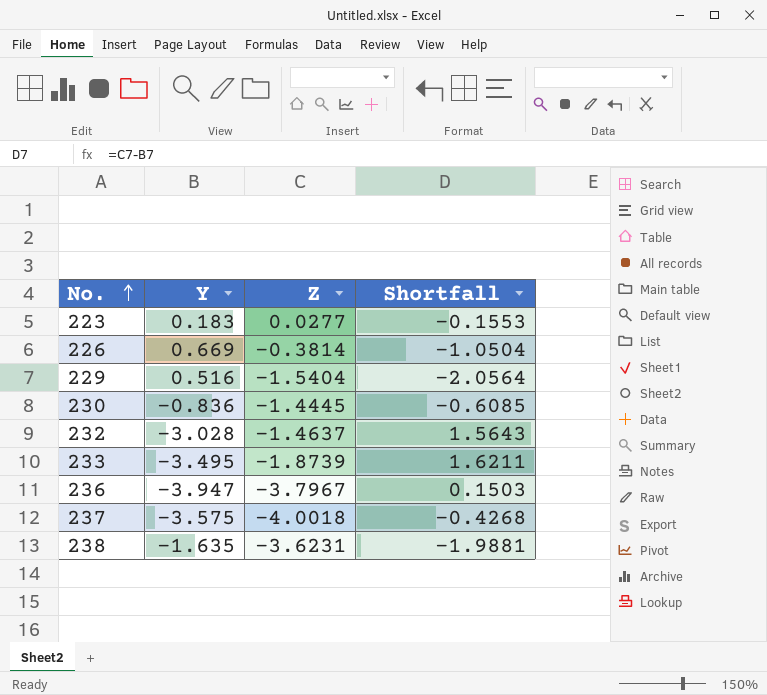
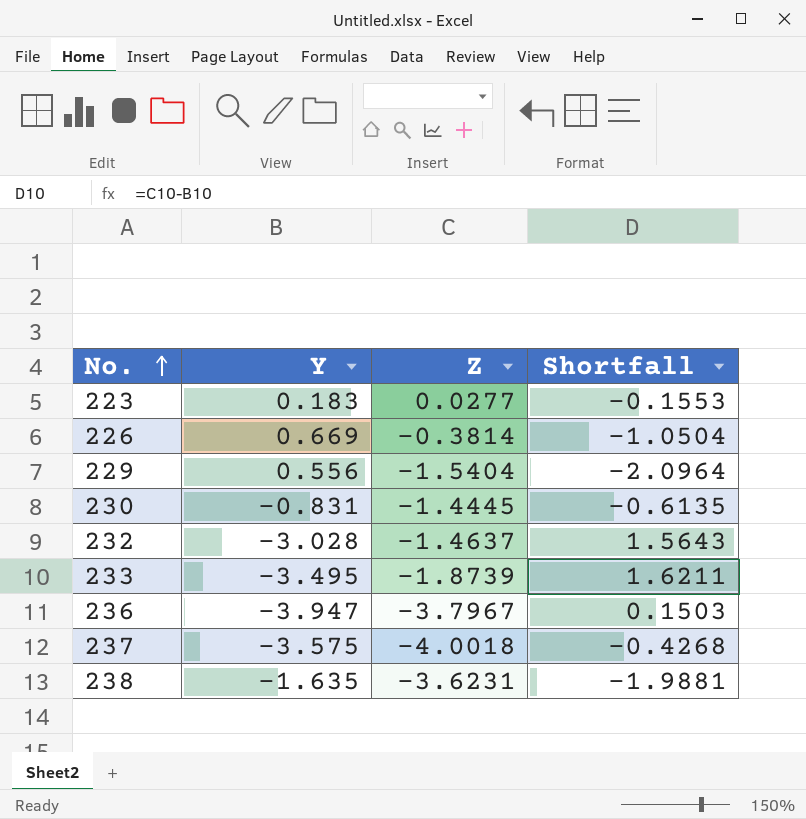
229 | Y: 0.516 -> 0.556
229 | Shortfall: -2.0564 -> -2.0964
230 | Y: -0.836 -> -0.831
230 | Shortfall: -0.6085 -> -0.6135

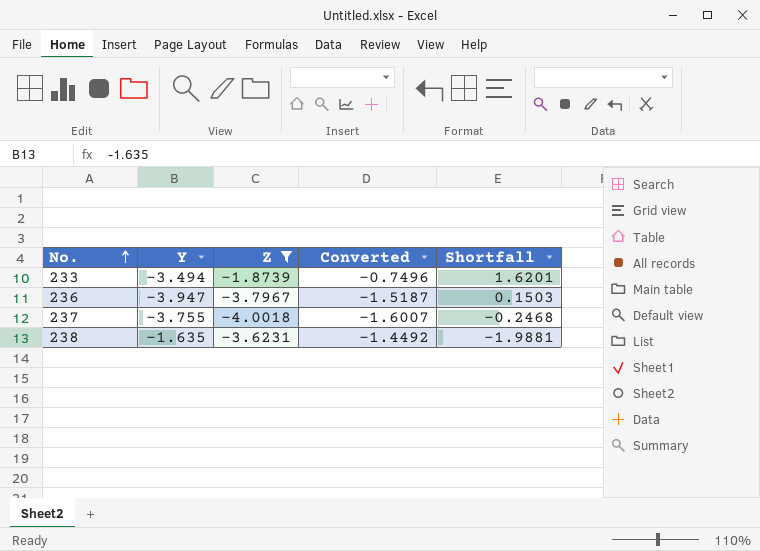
filter: none -> Z <= -1.8739
column Converted | formula: none -> [Z] * 0.4
233 | Y: -3.495 -> -3.494
233 | Shortfall: 1.6211 -> 1.6201
237 | Y: -3.575 -> -3.755
237 | Shortfall: -0.4268 -> -0.2468

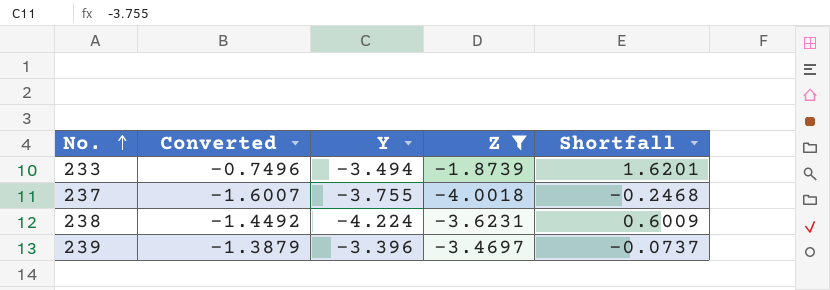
column Converted | position: 4 -> 2
row 236: -3.947 | -3.7967 | -1.5187 | 0.1503 -> none
238 | Y: -1.635 -> -4.224
238 | Shortfall: -1.9881 -> 0.6009
row 239: none -> -1.3879 | -3.396 | -3.4697 | -0.0737

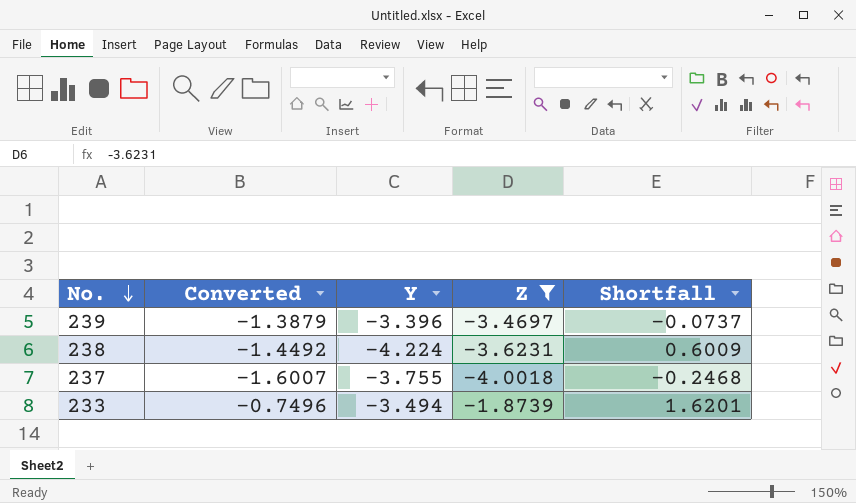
row order: No. ascending -> No. descending

